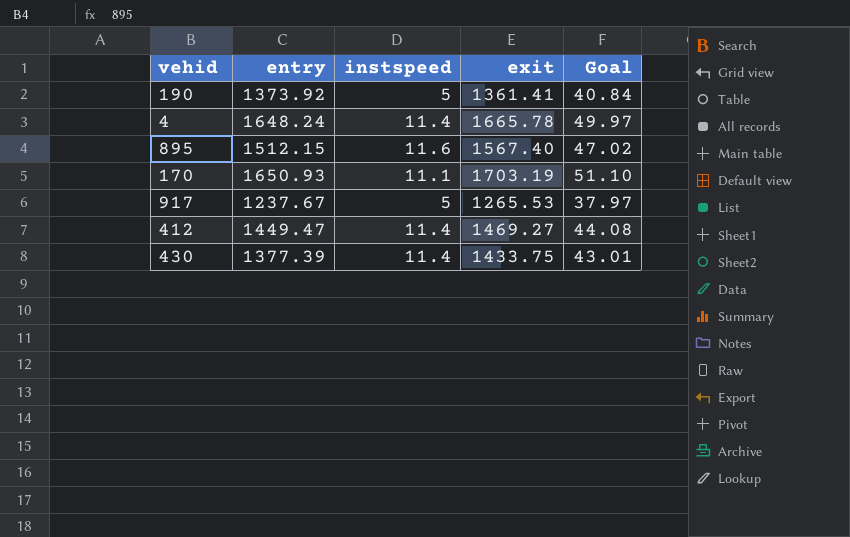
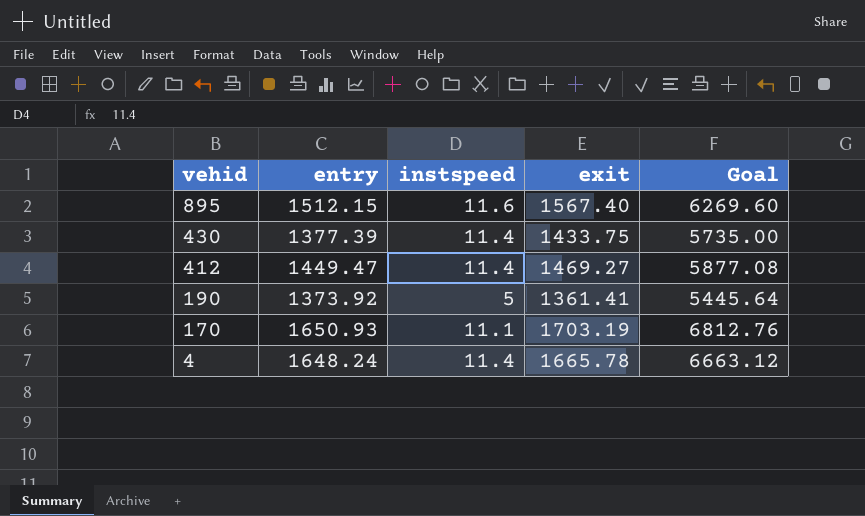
row order: none -> vehid descending
column Goal | formula: [exit] * 0.03 -> [exit] * 4
row 917: 1237.67 | 5 | 1265.53 | 37.97 -> none

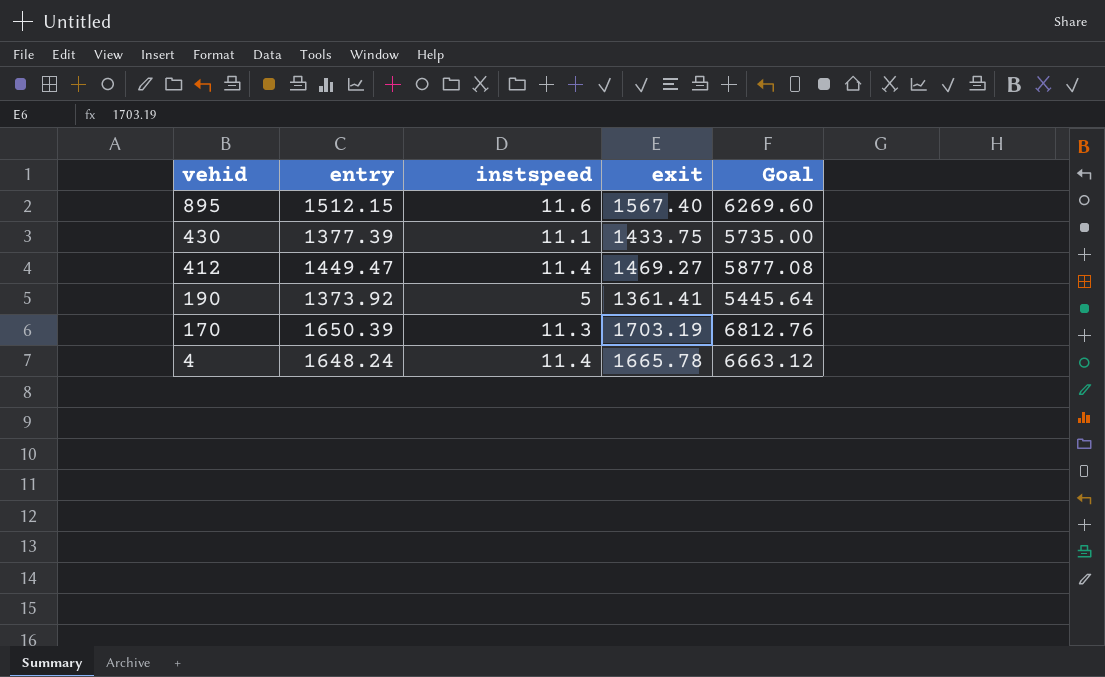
430 | instspeed: 11.4 -> 11.1
170 | entry: 1650.93 -> 1650.39
170 | instspeed: 11.1 -> 11.3

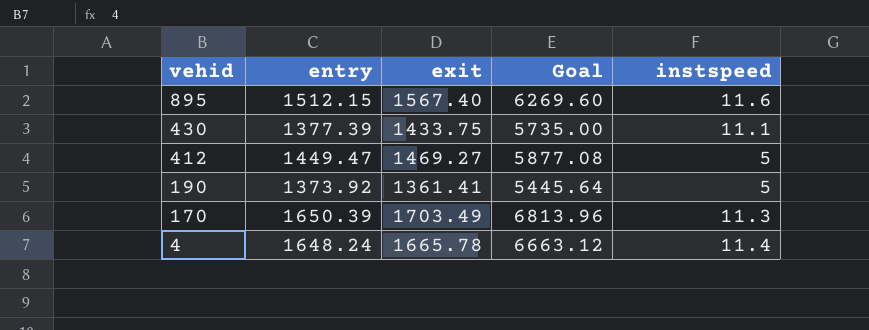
column instspeed | position: 3 -> 5
412 | instspeed: 11.4 -> 5
170 | exit: 1703.19 -> 1703.49
170 | Goal: 6812.76 -> 6813.96

